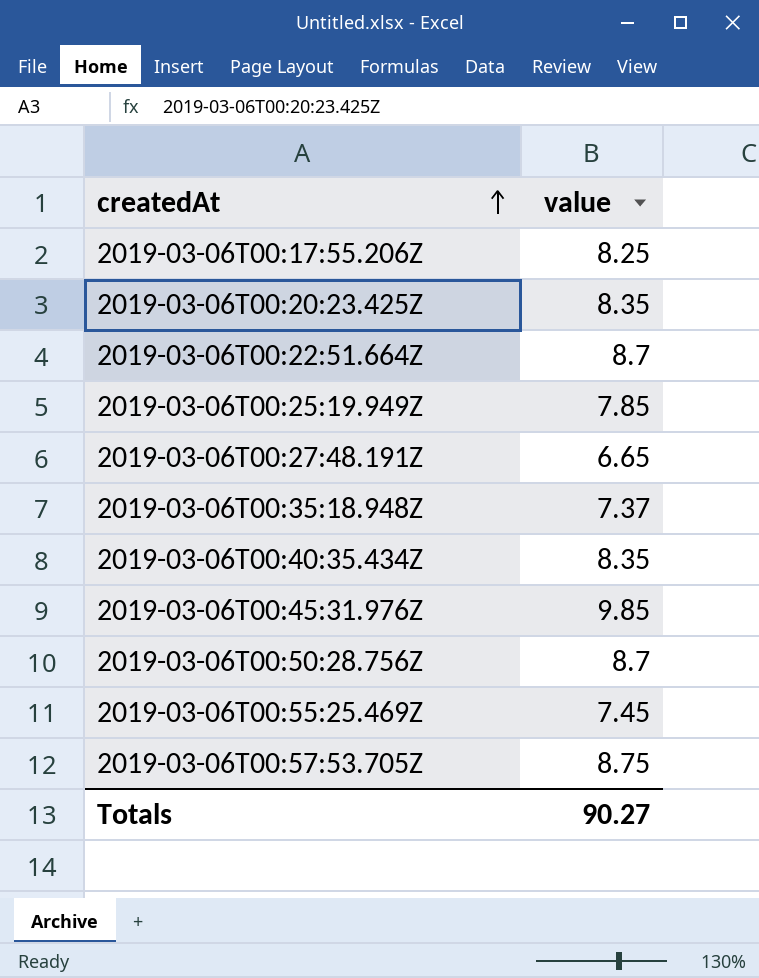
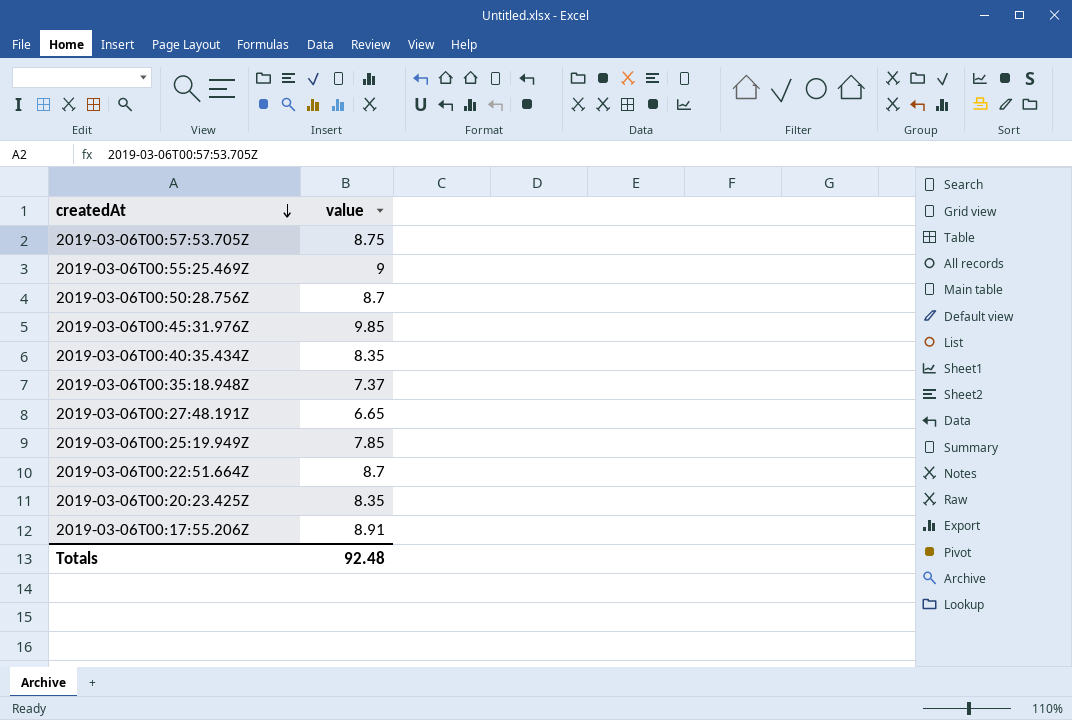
row order: createdAt ascending -> createdAt descending
2019-03-06T00:55:25.469Z | value: 7.45 -> 9
2019-03-06T00:17:55.206Z | value: 8.25 -> 8.91
Totals | value: 90.27 -> 92.48

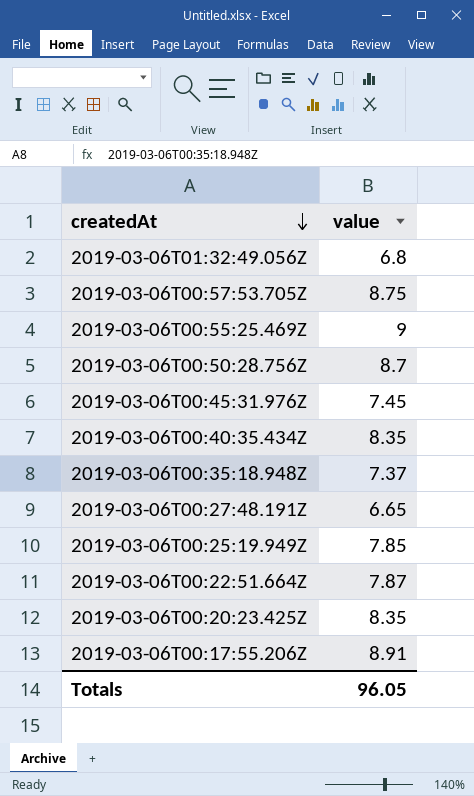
row 2019-03-06T01:32:49.056Z: none -> 6.8
2019-03-06T00:45:31.976Z | value: 9.85 -> 7.45
2019-03-06T00:22:51.664Z | value: 8.7 -> 7.87
Totals | value: 92.48 -> 96.05

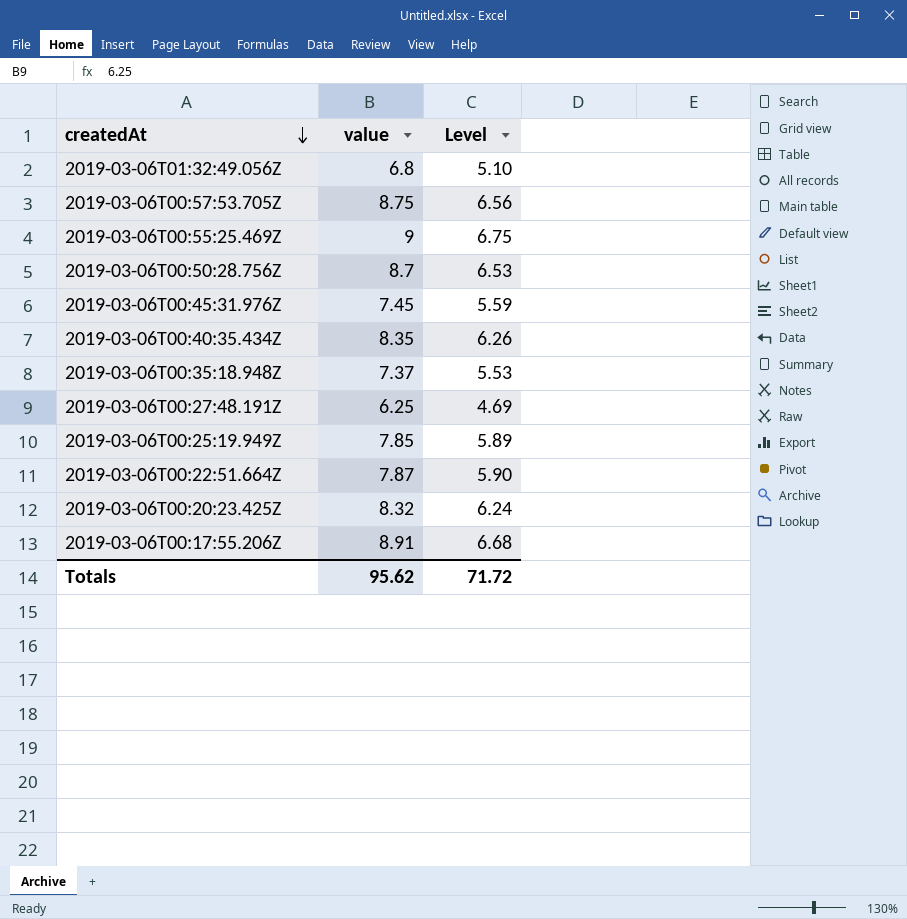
column Level | formula: none -> [value] * 0.75
2019-03-06T00:27:48.191Z | value: 6.65 -> 6.25
2019-03-06T00:20:23.425Z | value: 8.35 -> 8.32
Totals | value: 96.05 -> 95.62

